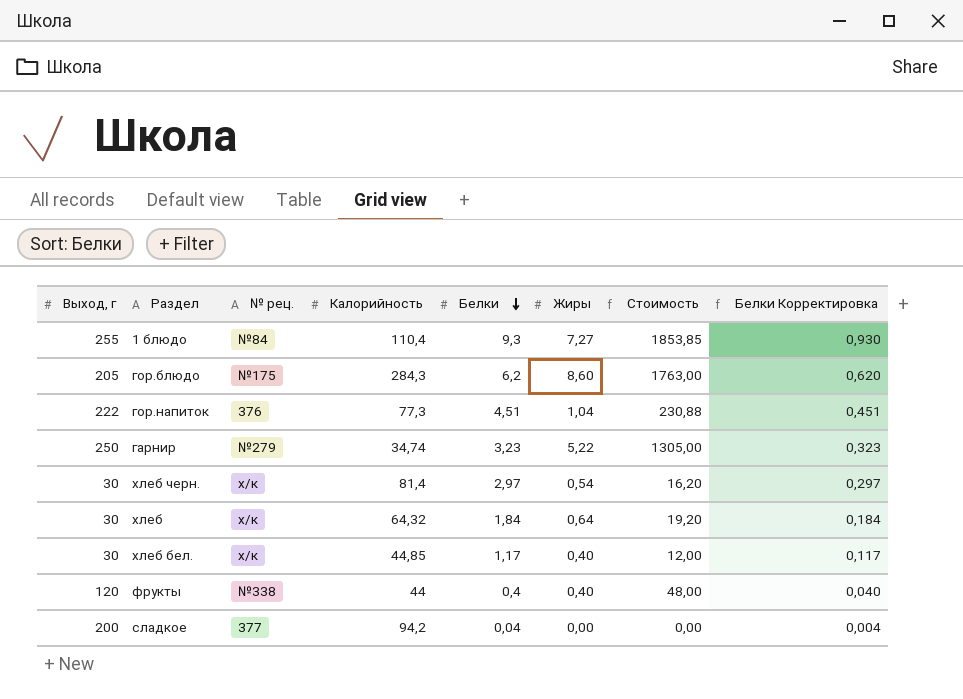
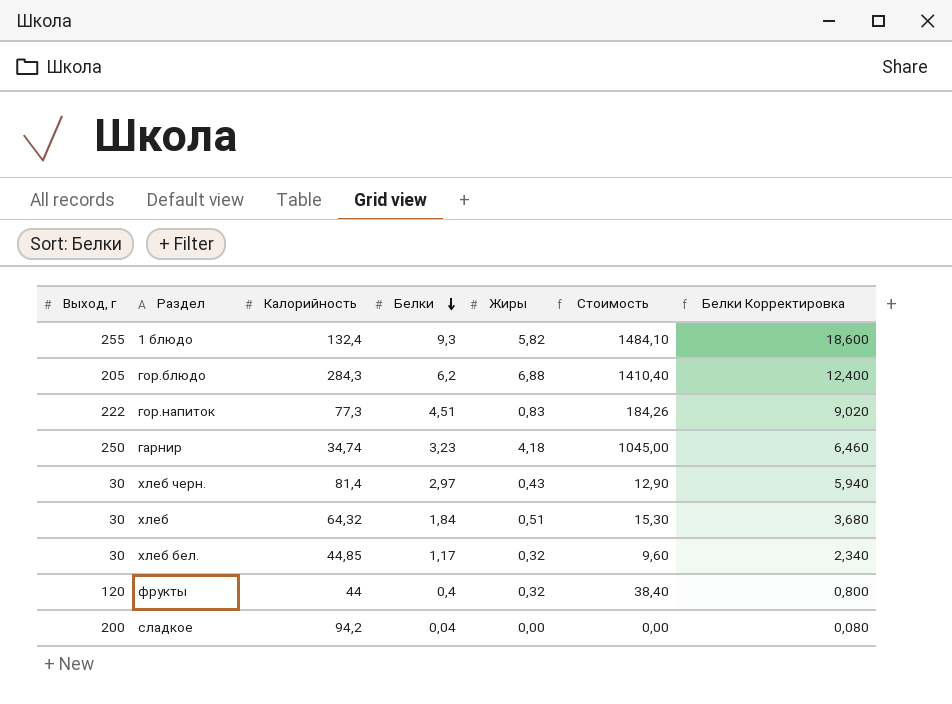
column № рец. | position: 3 -> none
column Белки Корректировка | formula: [Белки] * 0,1 -> [Белки] * 2
1 блюдо | Калорийность: 110,4 -> 132,4
1 блюдо | Жиры: 7,27 -> 5,82
1 блюдо | Стоимость: 1853,85 -> 1484,10
гор.блюдо | Жиры: 8,60 -> 6,88
гор.блюдо | Стоимость: 1763,00 -> 1410,40
гор.напиток | Жиры: 1,04 -> 0,83
гор.напиток | Стоимость: 230,88 -> 184,26
гарнир | Жиры: 5,22 -> 4,18
гарнир | Стоимость: 1305,00 -> 1045,00
хлеб черн. | Жиры: 0,54 -> 0,43
хлеб черн. | Стоимость: 16,20 -> 12,90
хлеб | Жиры: 0,64 -> 0,51
хлеб | Стоимость: 19,20 -> 15,30
хлеб бел. | Жиры: 0,40 -> 0,32
хлеб бел. | Стоимость: 12,00 -> 9,60
фрукты | Жиры: 0,40 -> 0,32
фрукты | Стоимость: 48,00 -> 38,40

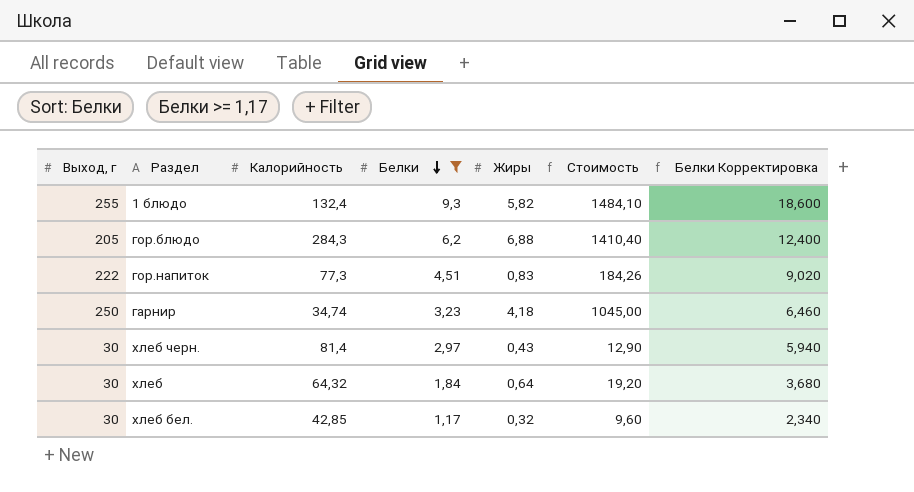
filter: none -> Белки >= 1,17
хлеб | Жиры: 0,51 -> 0,64
хлеб | Стоимость: 15,30 -> 19,20
хлеб бел. | Калорийность: 44,85 -> 42,85

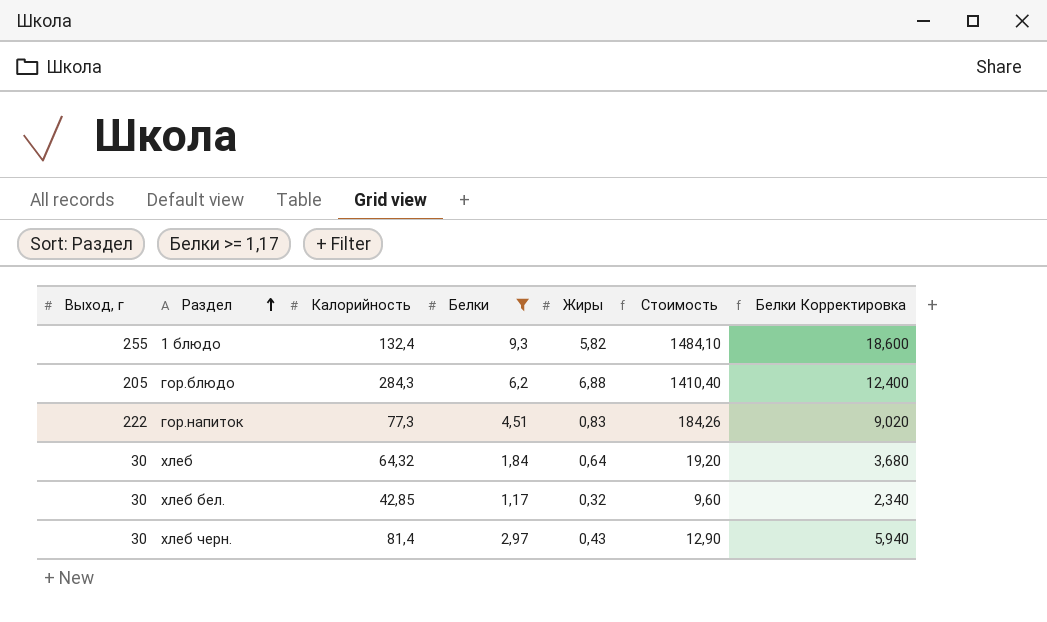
row order: Белки descending -> Раздел ascending
row гарнир: 250 | 34,74 | 3,23 | 4,18 | 1045,00 | 6,460 -> none

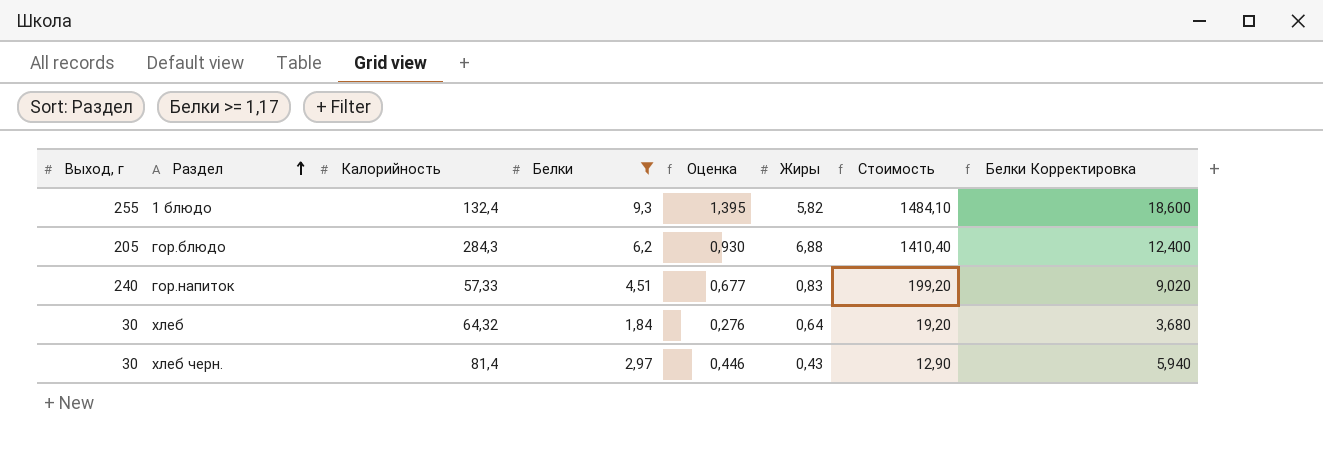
column Оценка | formula: none -> [Белки] * 0,15
row хлеб бел.: 30 | 42,85 | 1,17 | 0,32 | 9,60 | 2,340 -> none
гор.напиток | Выход, г: 222 -> 240
гор.напиток | Калорийность: 77,3 -> 57,33
гор.напиток | Стоимость: 184,26 -> 199,20

